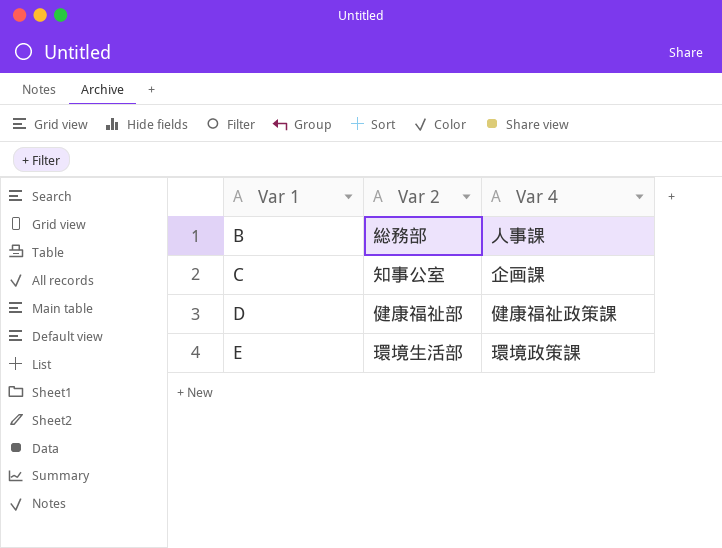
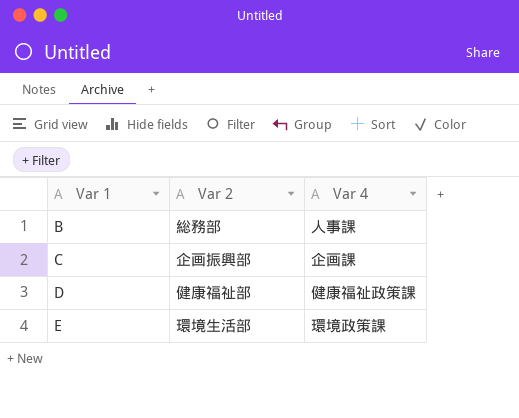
C | Var 2: 知事公室 -> 企画振興部

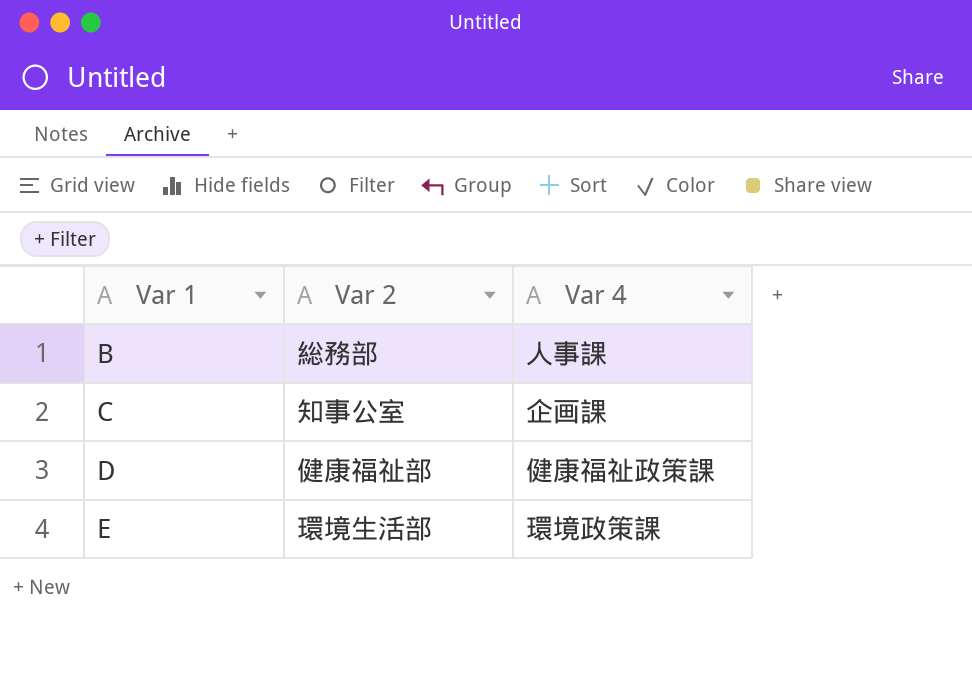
C | Var 2: 企画振興部 -> 知事公室

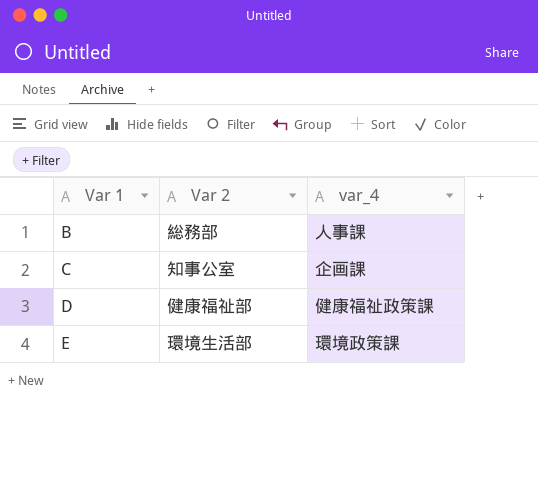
column name: Var 4 -> var_4

